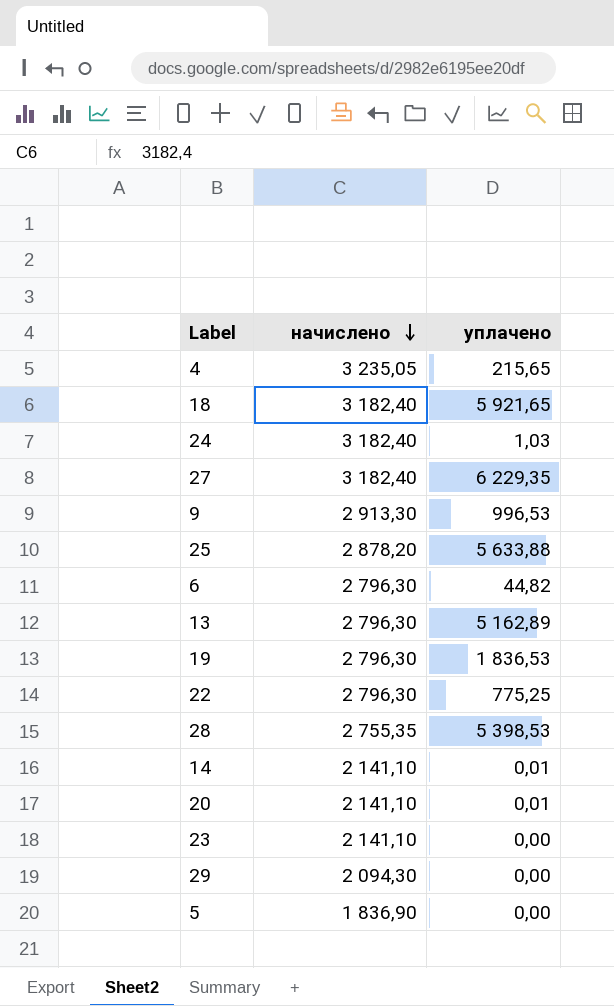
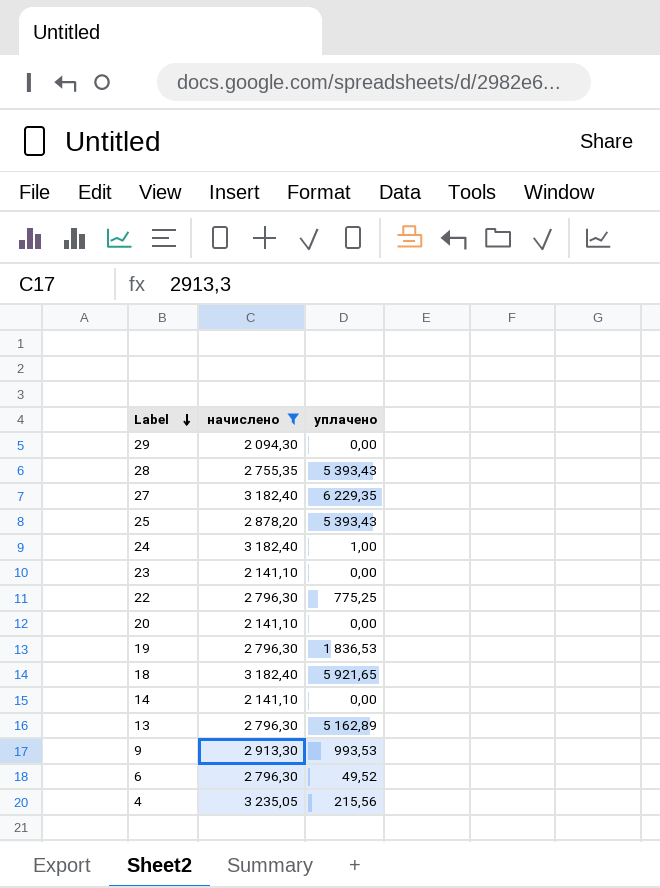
filter: none -> начислено != 1 836,90
row order: начислено descending -> Label descending
28 | уплачено: 5 398,53 -> 5 393,43
25 | уплачено: 5 633,88 -> 5 393,43
24 | уплачено: 1,03 -> 1,00
20 | уплачено: 0,01 -> 0,00
14 | уплачено: 0,01 -> 0,00
9 | уплачено: 996,53 -> 993,53
6 | уплачено: 44,82 -> 49,52
4 | уплачено: 215,65 -> 215,56

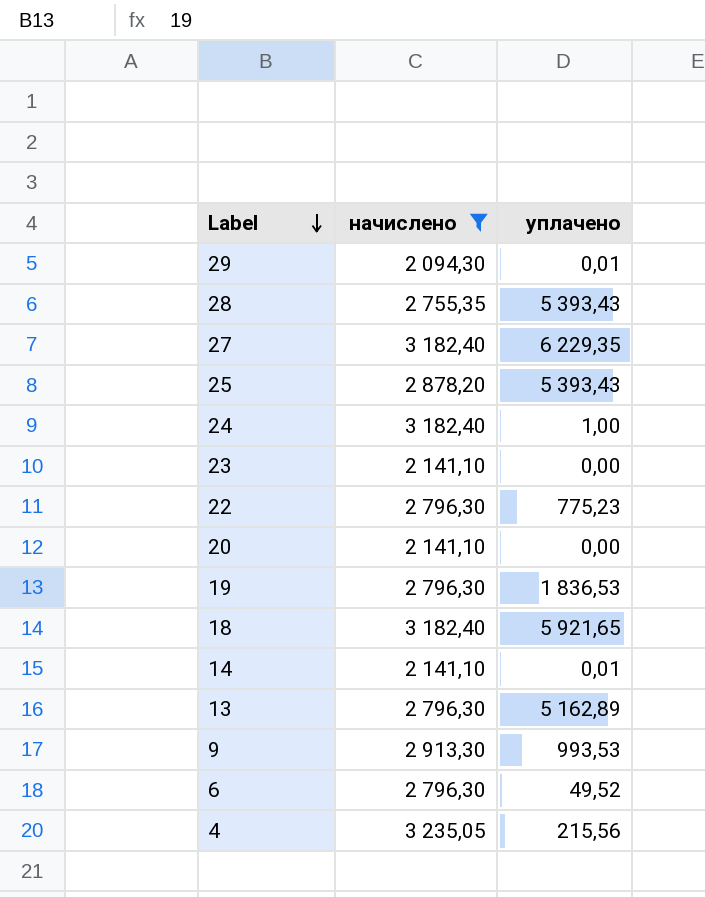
29 | уплачено: 0,00 -> 0,01
22 | уплачено: 775,25 -> 775,23
14 | уплачено: 0,00 -> 0,01

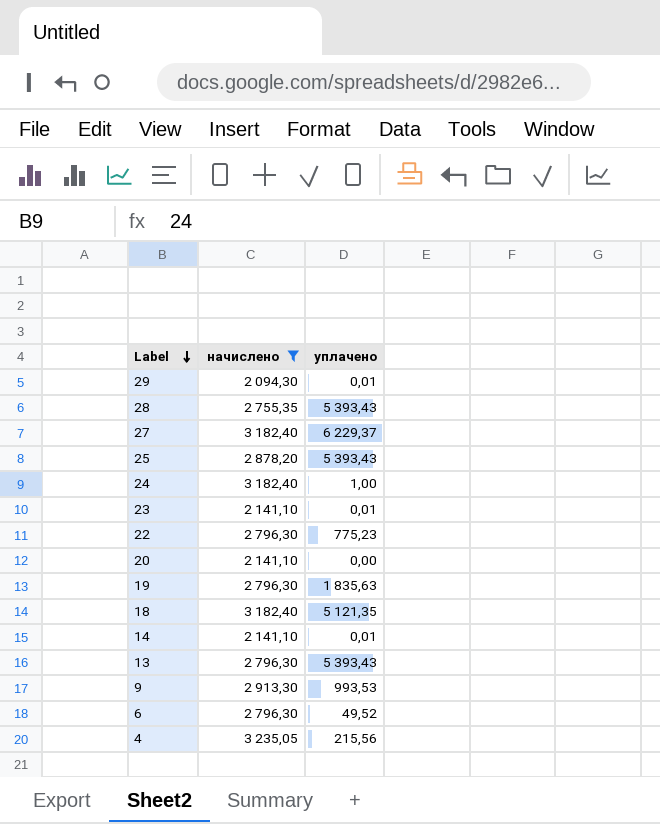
27 | уплачено: 6 229,35 -> 6 229,37
23 | уплачено: 0,00 -> 0,01
19 | уплачено: 1 836,53 -> 1 835,63
18 | уплачено: 5 921,65 -> 5 121,35
13 | уплачено: 5 162,89 -> 5 393,43

